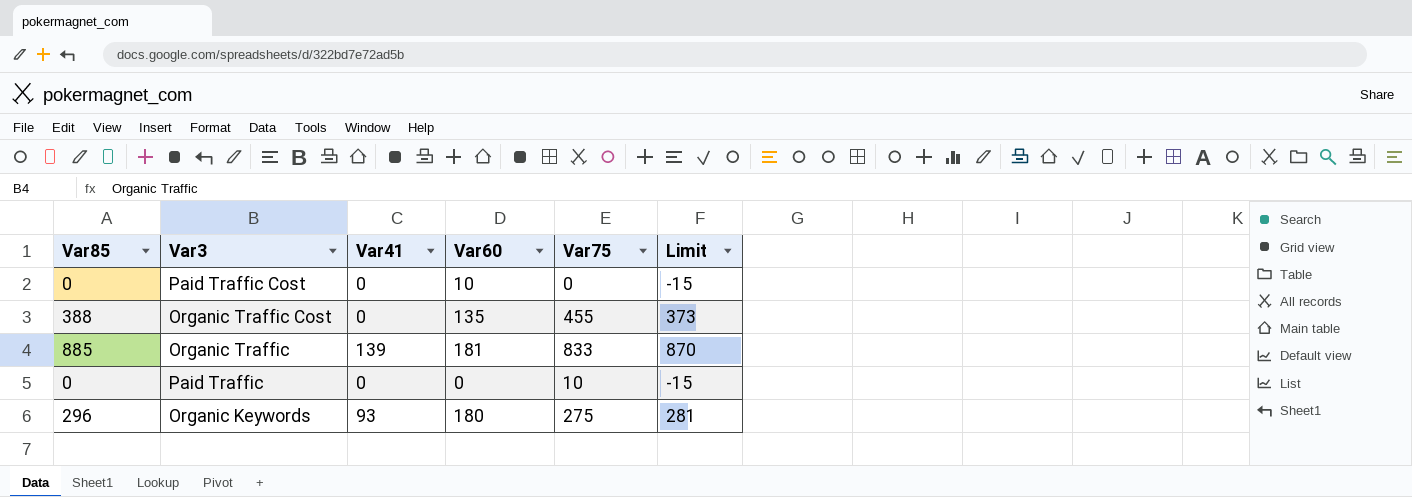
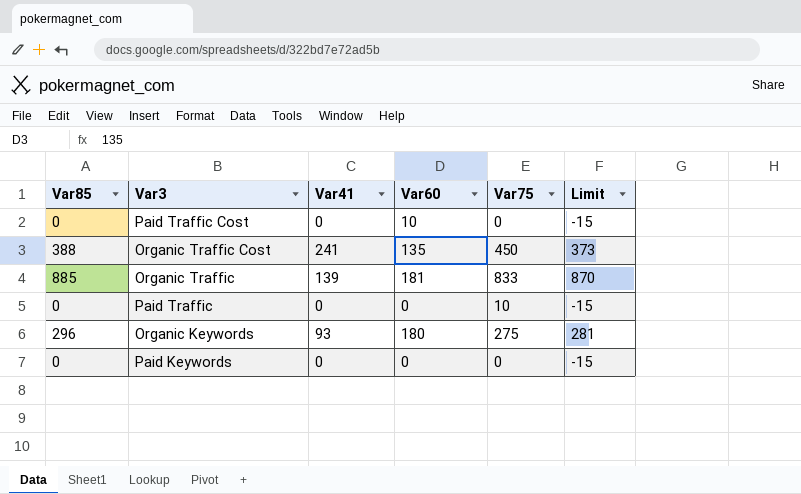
Organic Traffic Cost | Var41: 0 -> 241
Organic Traffic Cost | Var75: 455 -> 450
row Paid Keywords: none -> 0 | 0 | 0 | 0 | -15

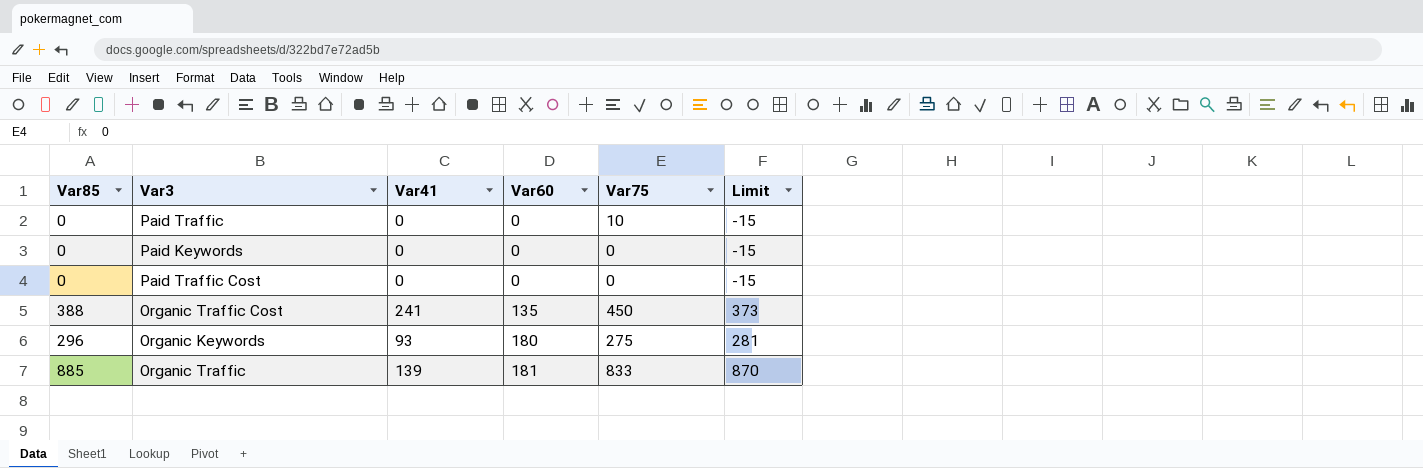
row order: none -> Var60 ascending
Paid Traffic Cost | Var60: 10 -> 0

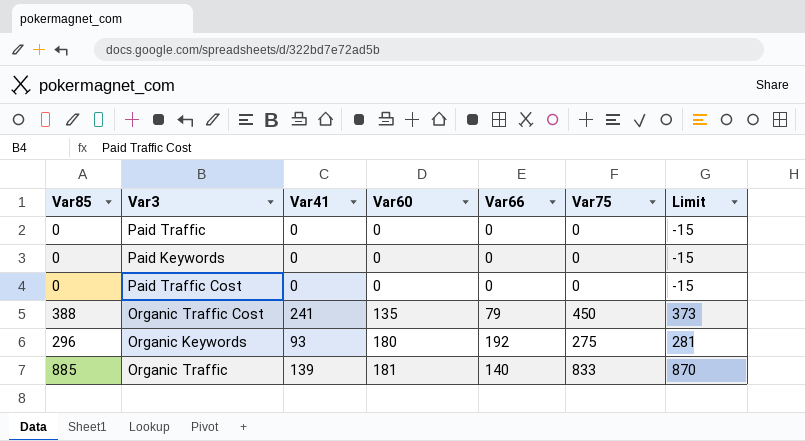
column Var66 | position: none -> 5
Paid Traffic | Var75: 10 -> 0

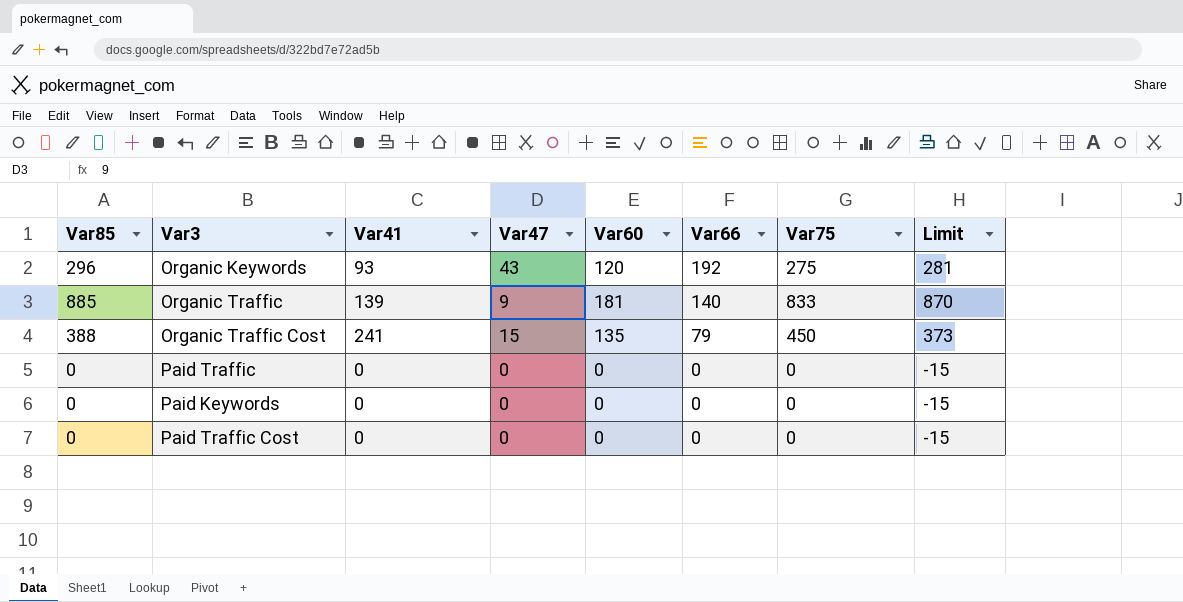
row order: Var60 ascending -> Var66 descending
column Var47 | position: none -> 4
Organic Keywords | Var60: 180 -> 120

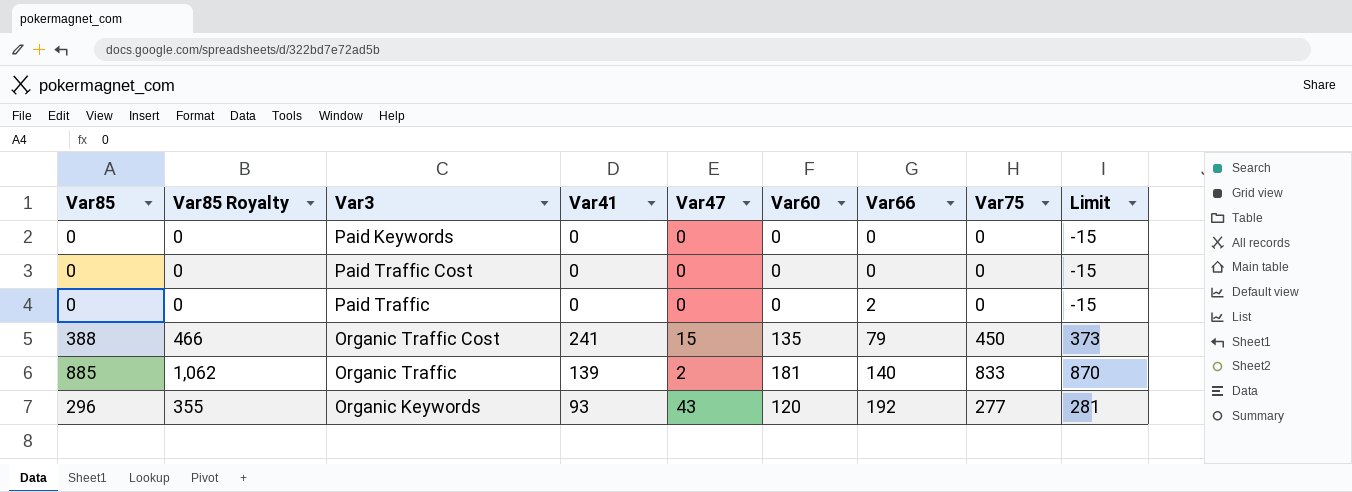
row order: Var66 descending -> Var66 ascending
column Var85 Royalty | formula: none -> [Var85] * 1.2
Paid Traffic | Var66: 0 -> 2
Organic Traffic | Var47: 9 -> 2
Organic Keywords | Var75: 275 -> 277

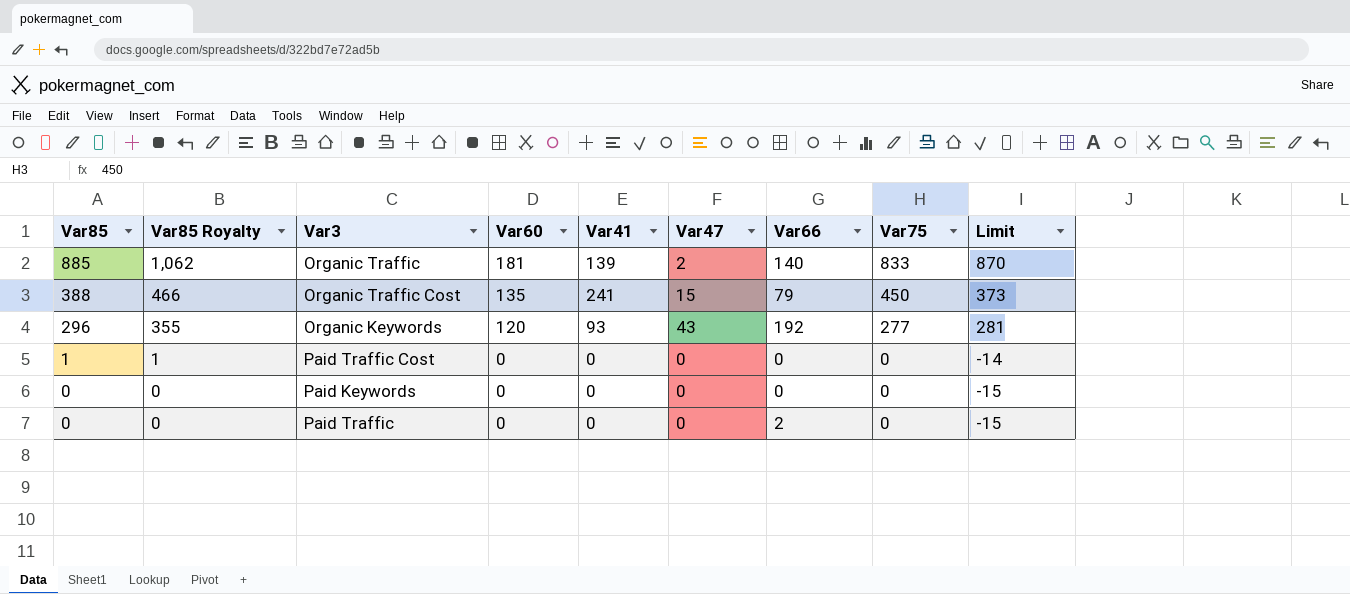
row order: Var66 ascending -> Var85 descending
column Var60 | position: 6 -> 4
Paid Traffic Cost | Var85: 0 -> 1
Paid Traffic Cost | Var85 Royalty: 0 -> 1
Paid Traffic Cost | Limit: -15 -> -14

